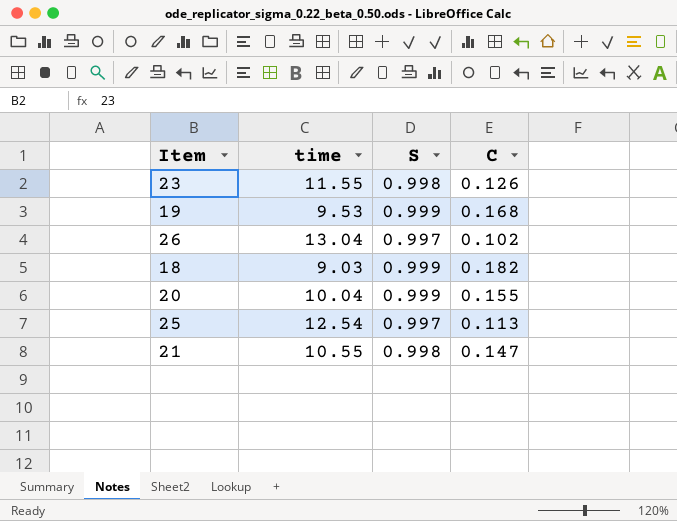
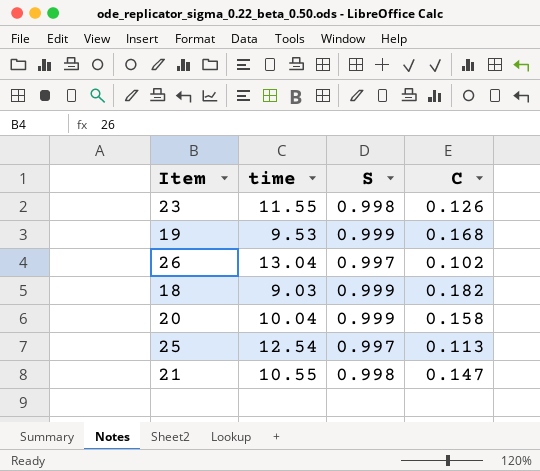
20 | C: 0.155 -> 0.158

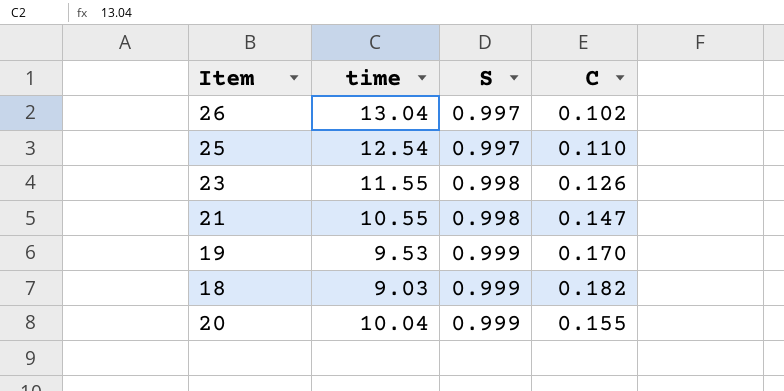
row order: none -> S ascending
25 | C: 0.113 -> 0.110
19 | C: 0.168 -> 0.170
20 | C: 0.158 -> 0.155

